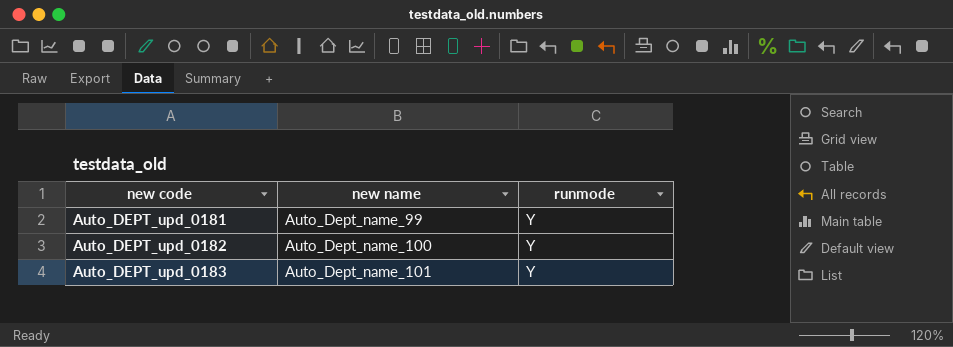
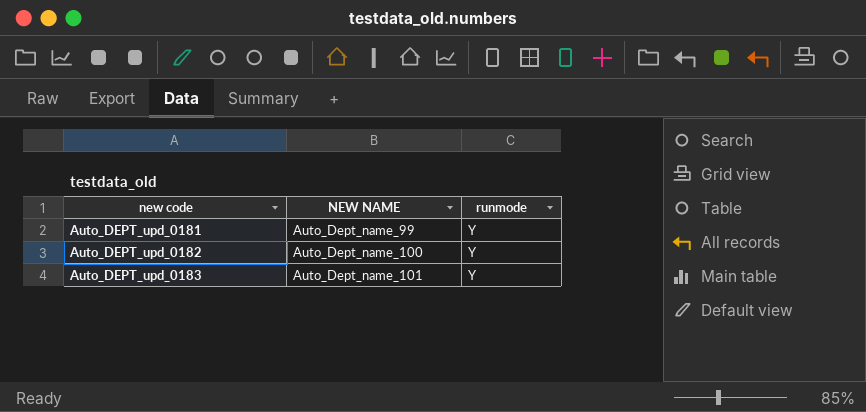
column name: new name -> NEW NAME

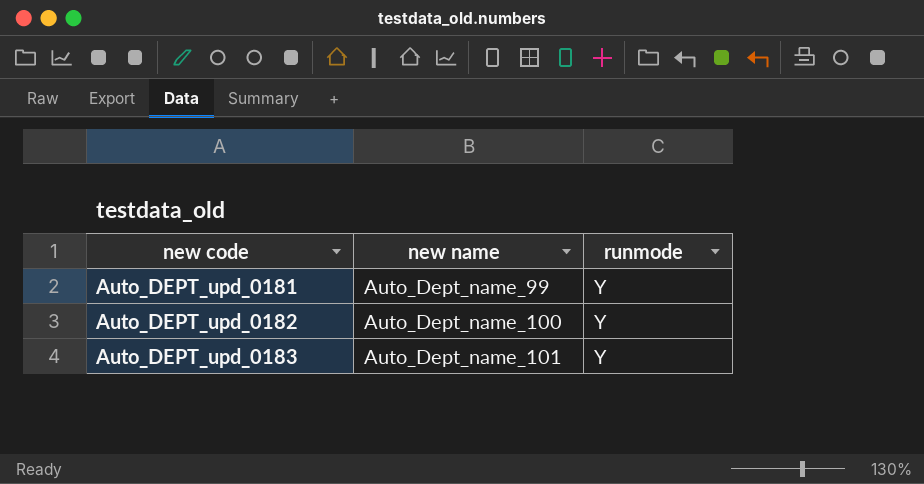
column name: NEW NAME -> new name

